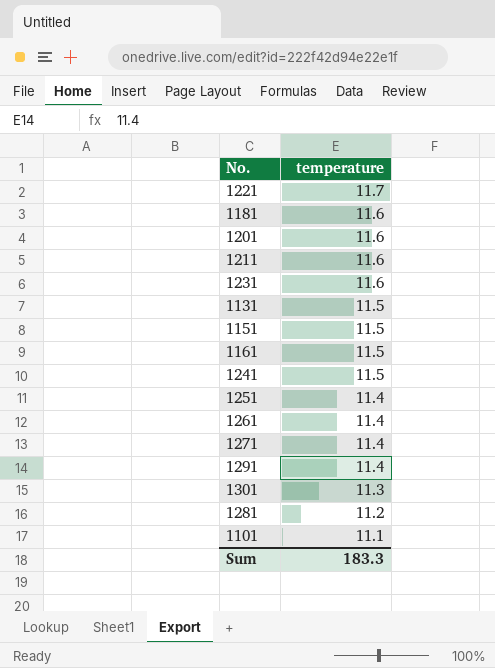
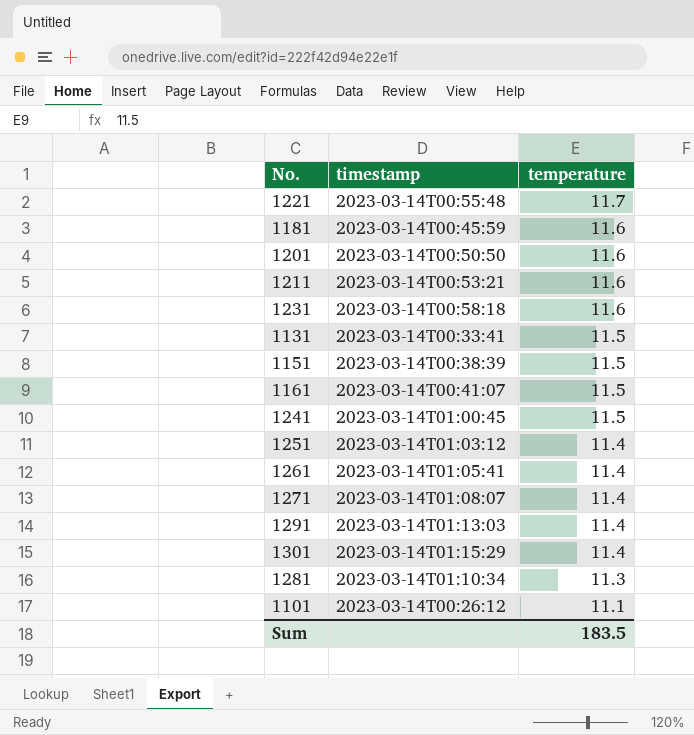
column timestamp | position: none -> 2
1301 | temperature: 11.3 -> 11.4
1281 | temperature: 11.2 -> 11.3
Sum | temperature: 183.3 -> 183.5

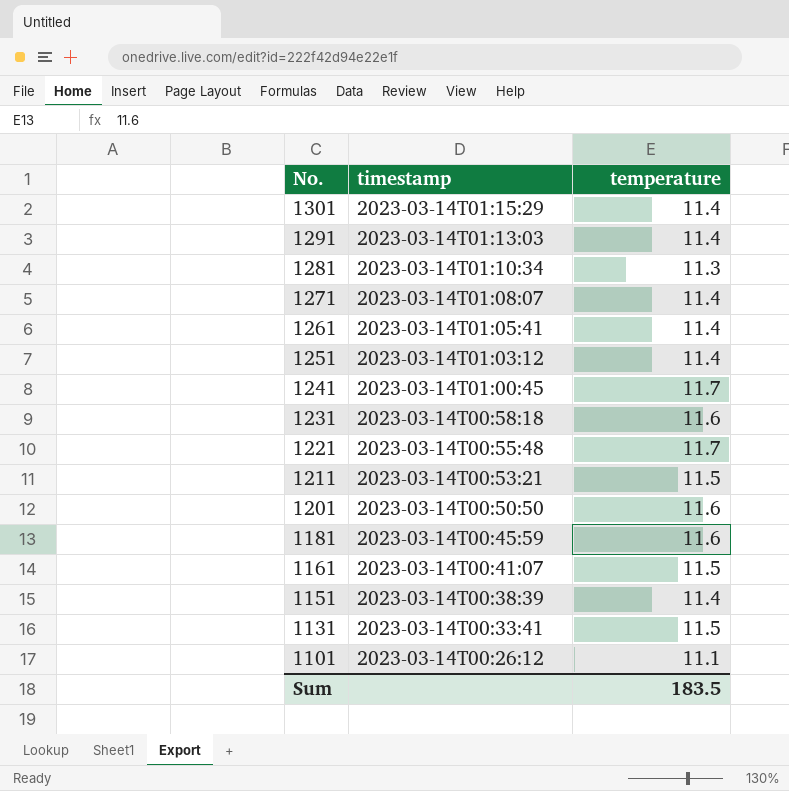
row order: temperature descending -> No. descending
1241 | temperature: 11.5 -> 11.7
1211 | temperature: 11.6 -> 11.5
1151 | temperature: 11.5 -> 11.4

